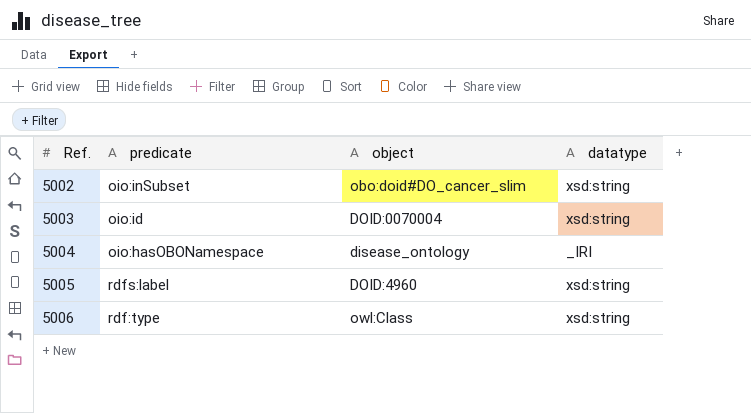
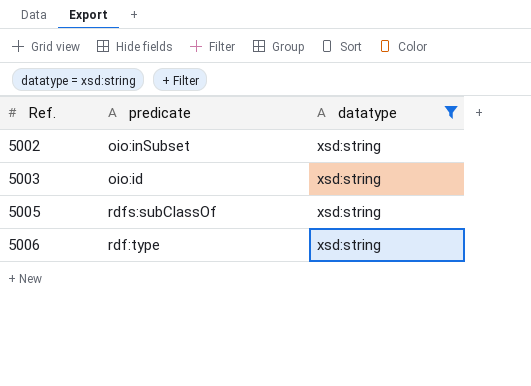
filter: none -> datatype = xsd:string
column object | position: 3 -> none
5005 | predicate: rdfs:label -> rdfs:subClassOf

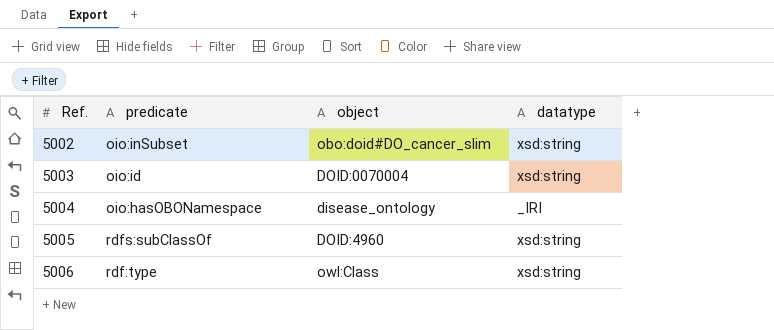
filter: datatype = xsd:string -> none
column object | position: none -> 3

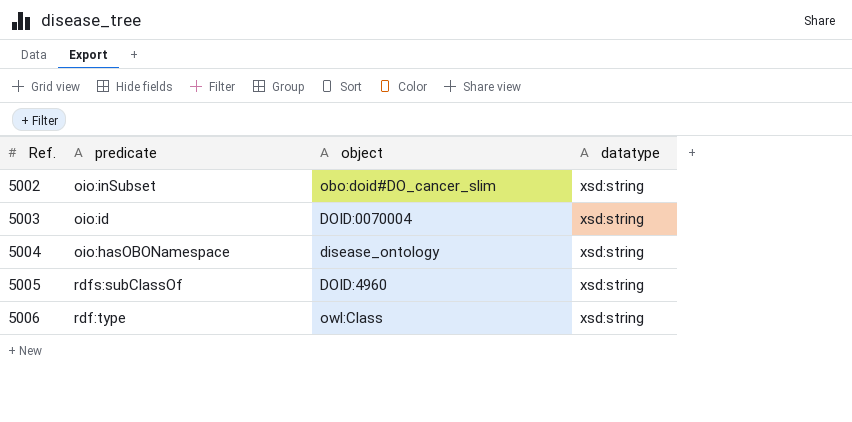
5004 | datatype: _IRI -> xsd:string

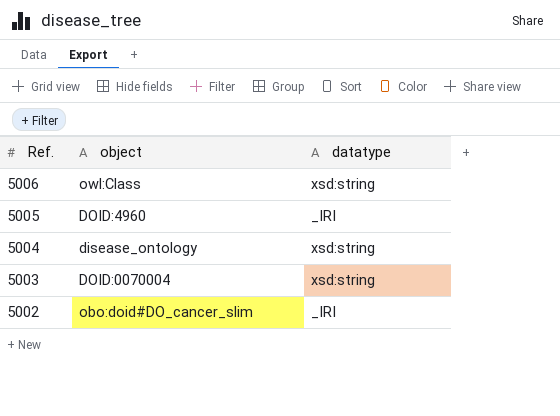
row order: Ref. ascending -> Ref. descending
column predicate | position: 2 -> none
5005 | datatype: xsd:string -> _IRI
5002 | datatype: xsd:string -> _IRI

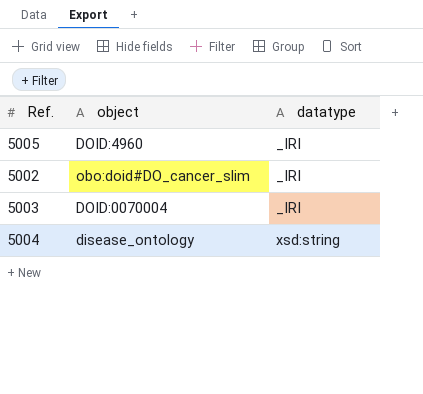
row order: Ref. descending -> datatype ascending
row 5006: owl:Class | xsd:string -> none
5003 | datatype: xsd:string -> _IRI

